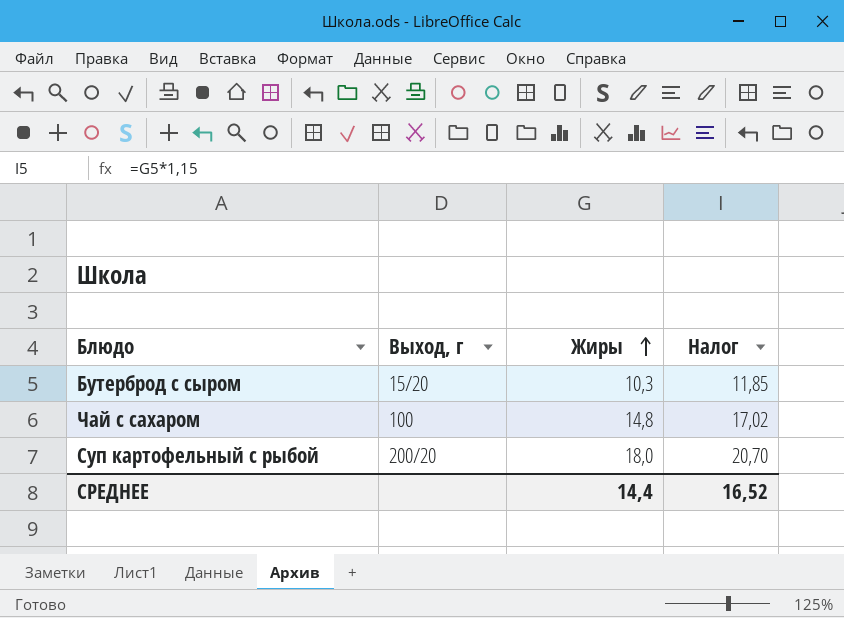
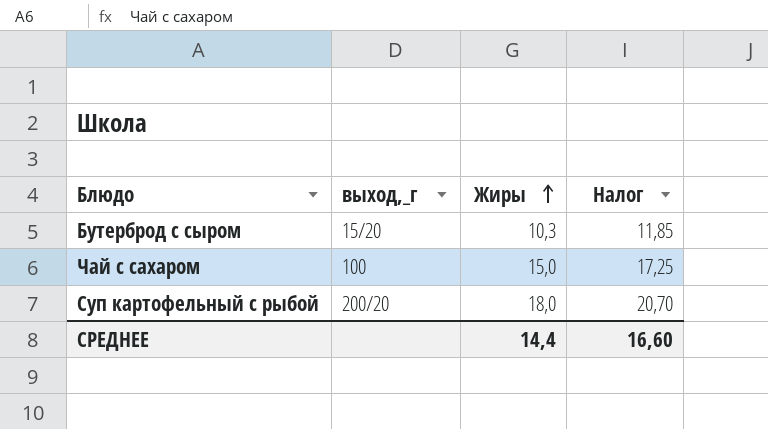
column name: Выход, г -> выход,_г
Чай с сахаром | Жиры: 14,8 -> 15,0
Чай с сахаром | Налог: 17,02 -> 17,25
СРЕДНЕЕ | Налог: 16,52 -> 16,60

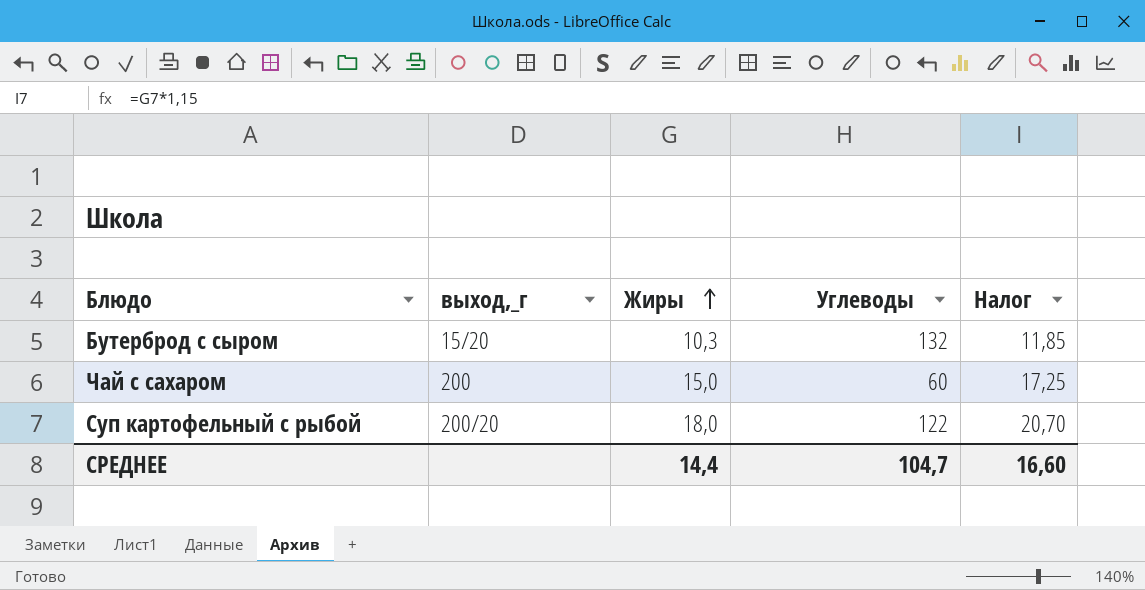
column Углеводы | position: none -> 4
Чай с сахаром | выход,_г: 100 -> 200

